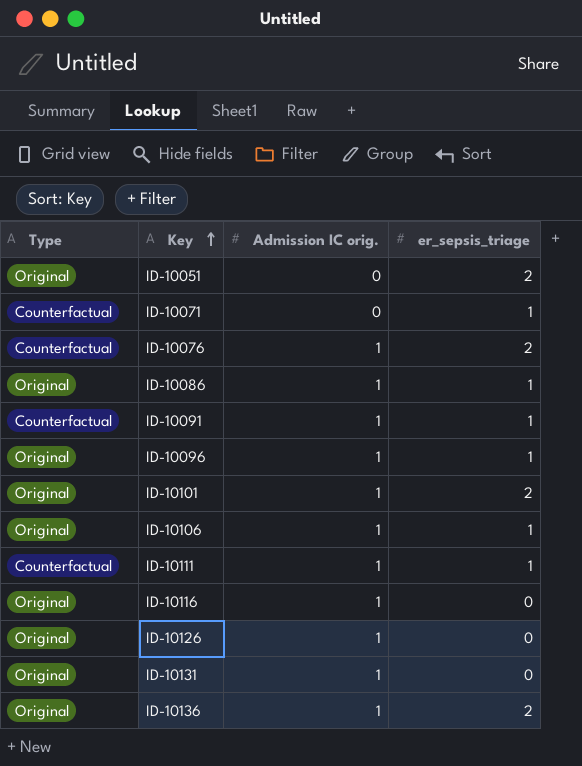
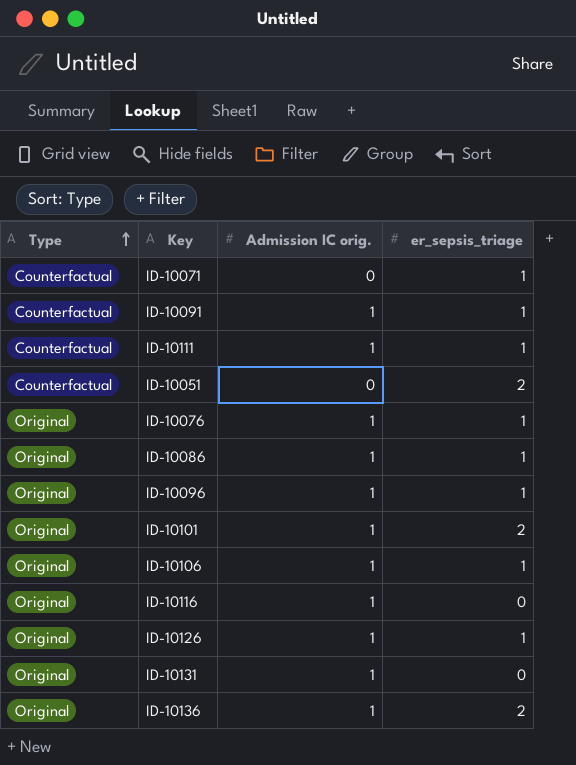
row order: Key ascending -> Type ascending
ID-10051 | Type: Original -> Counterfactual
ID-10076 | Type: Counterfactual -> Original
ID-10076 | er_sepsis_triage: 2 -> 1
ID-10126 | er_sepsis_triage: 0 -> 1

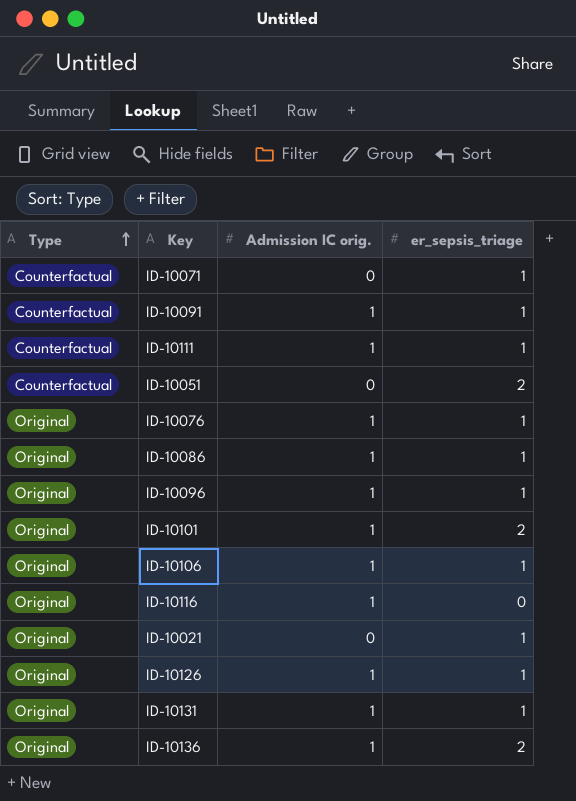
row ID-10021: none -> Original | 0 | 1
ID-10131 | er_sepsis_triage: 0 -> 1

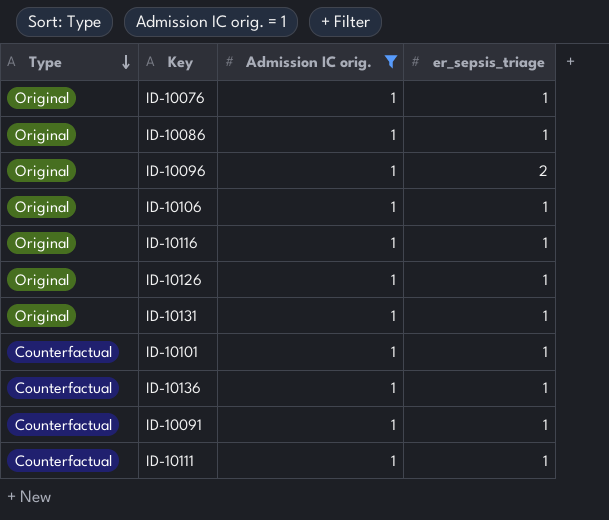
filter: none -> Admission IC orig. = 1
row order: Type ascending -> Type descending
ID-10096 | er_sepsis_triage: 1 -> 2
ID-10116 | er_sepsis_triage: 0 -> 1
ID-10101 | Type: Original -> Counterfactual
ID-10101 | er_sepsis_triage: 2 -> 1
ID-10136 | Type: Original -> Counterfactual
ID-10136 | er_sepsis_triage: 2 -> 1

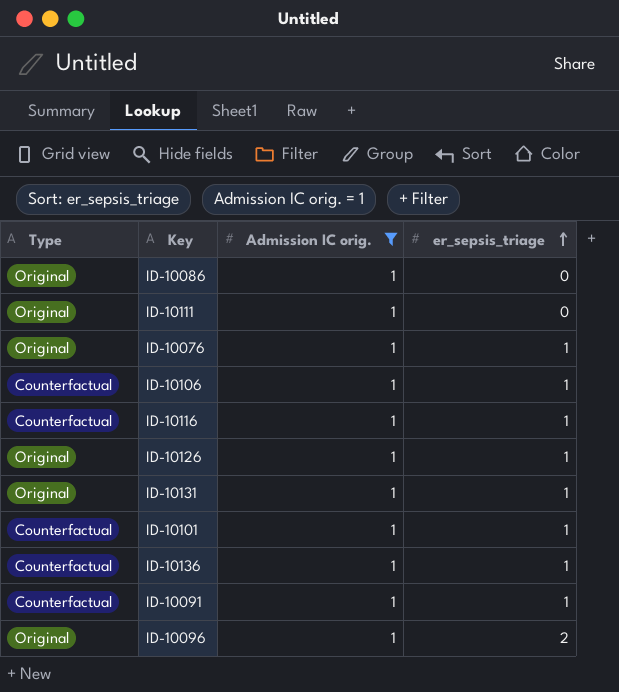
row order: Type descending -> er_sepsis_triage ascending
ID-10086 | er_sepsis_triage: 1 -> 0
ID-10111 | Type: Counterfactual -> Original
ID-10111 | er_sepsis_triage: 1 -> 0
ID-10106 | Type: Original -> Counterfactual
ID-10116 | Type: Original -> Counterfactual

